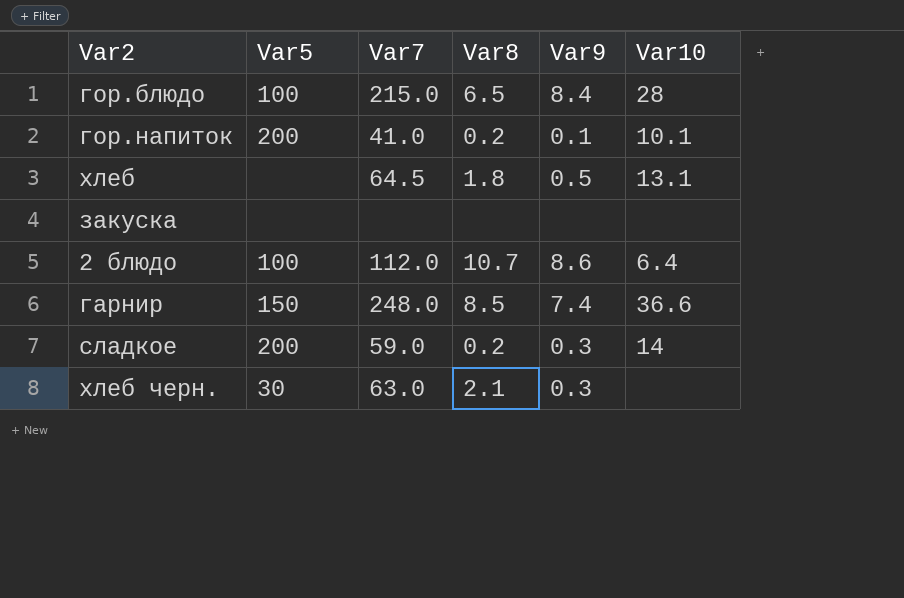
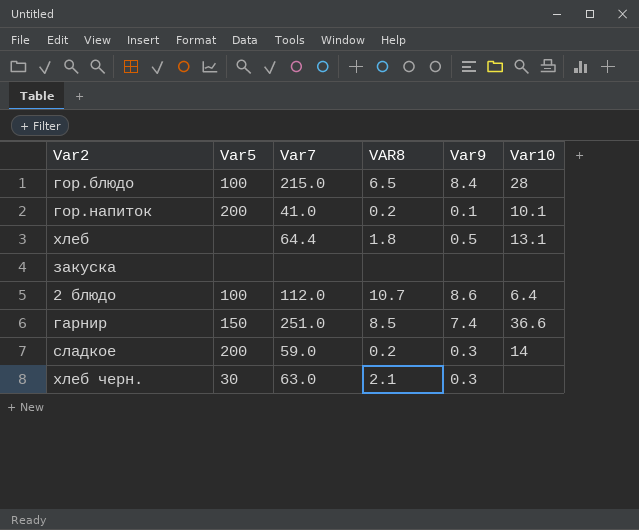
column name: Var8 -> VAR8
хлеб | Var7: 64.5 -> 64.4
гарнир | Var7: 248.0 -> 251.0

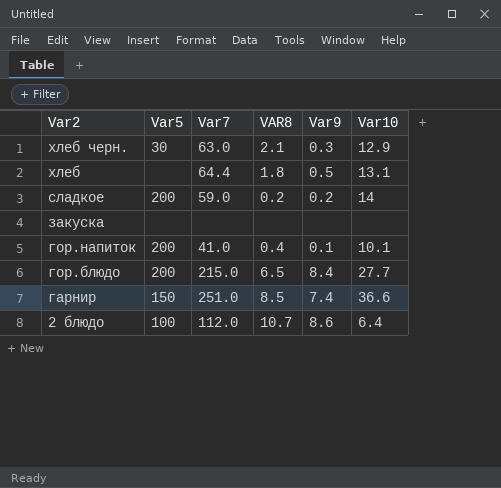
row order: none -> Var2 descending
хлеб черн. | Var10: none -> 12.9
сладкое | Var9: 0.3 -> 0.2
гор.напиток | VAR8: 0.2 -> 0.4
гор.блюдо | Var5: 100 -> 200
гор.блюдо | Var10: 28 -> 27.7

